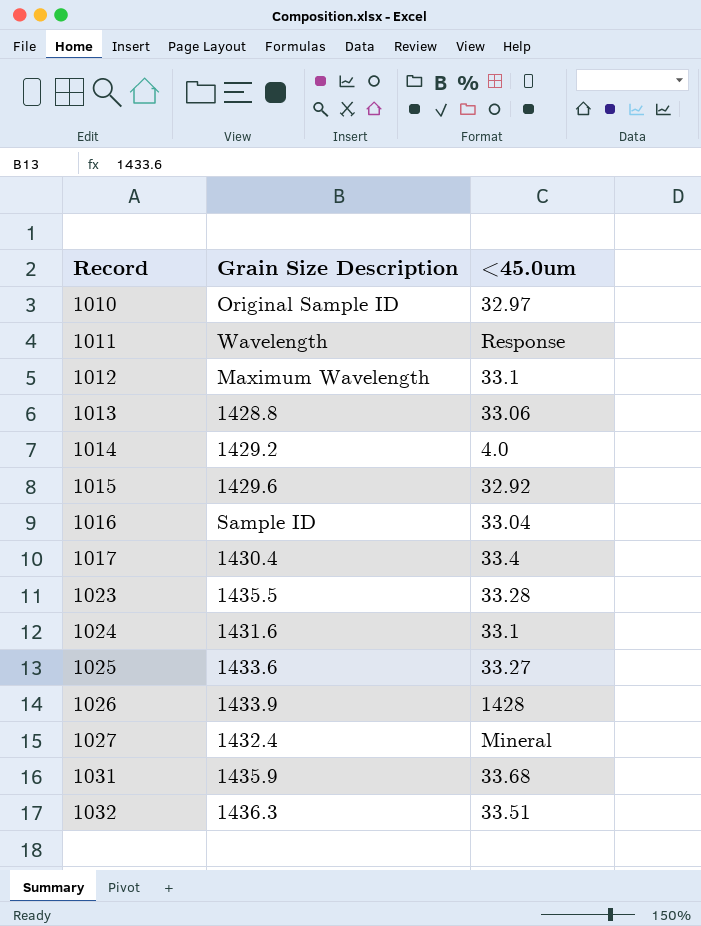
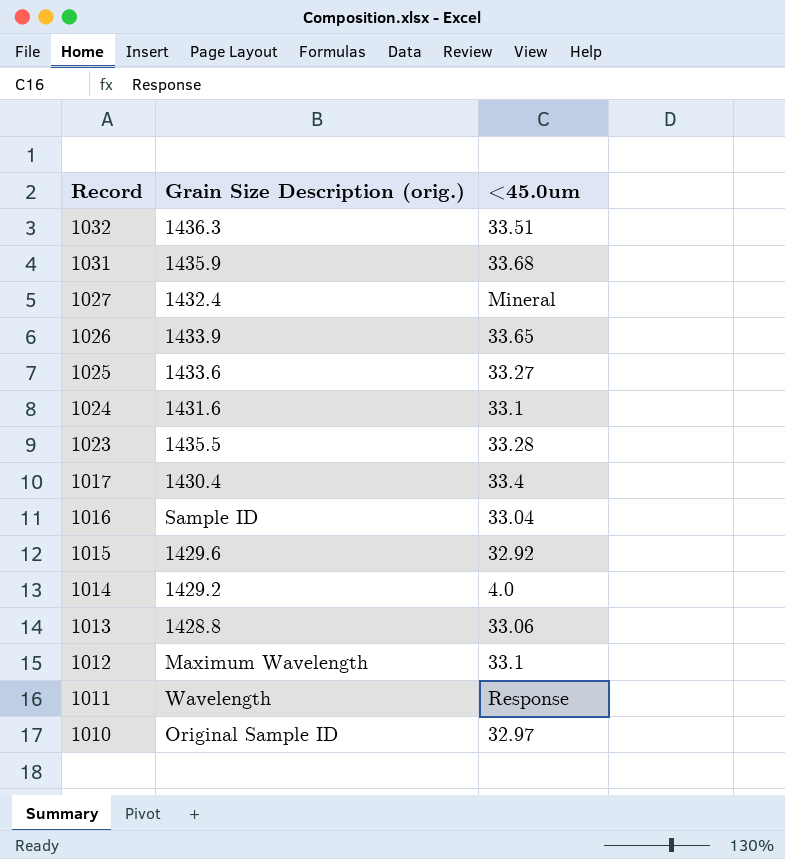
row order: Record ascending -> Record descending
column name: Grain Size Description -> Grain Size Description (orig.)
1026 | <45.0um: 1428 -> 33.65

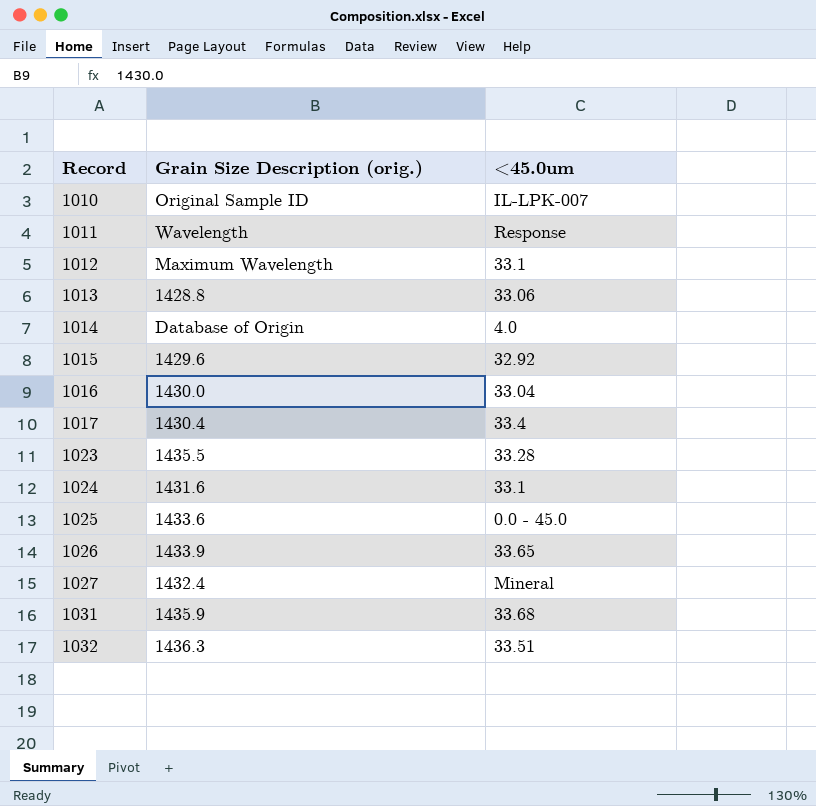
row order: Record descending -> Record ascending
1010 | <45.0um: 32.97 -> IL-LPK-007
1014 | Grain Size Description (orig.): 1429.2 -> Database of Origin
1016 | Grain Size Description (orig.): Sample ID -> 1430.0
1025 | <45.0um: 33.27 -> 0.0 - 45.0

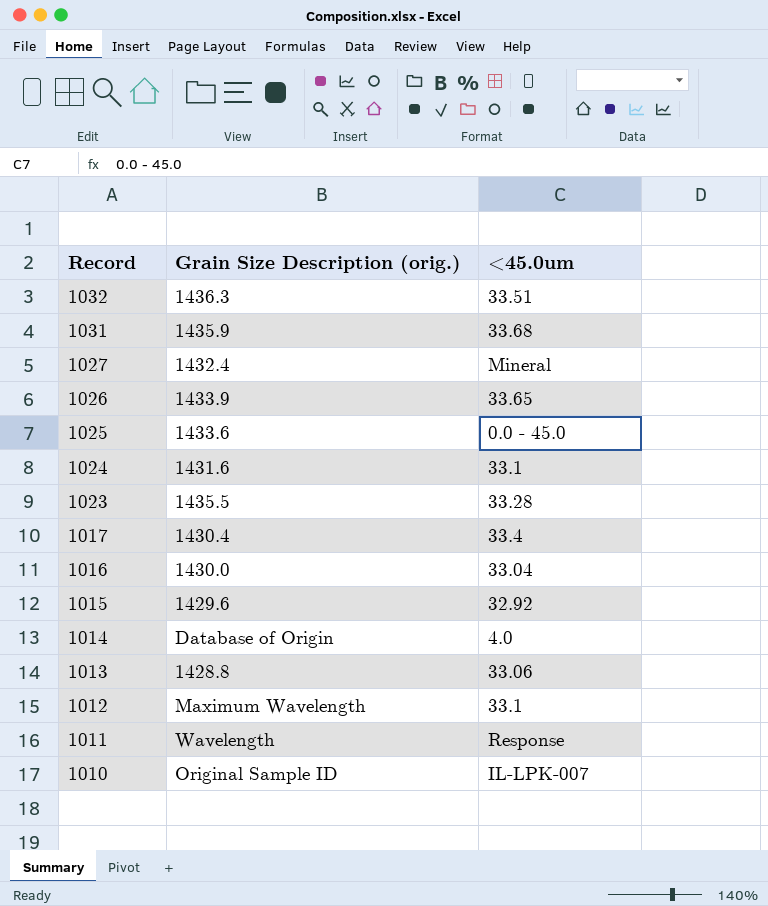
row order: Record ascending -> Record descending

